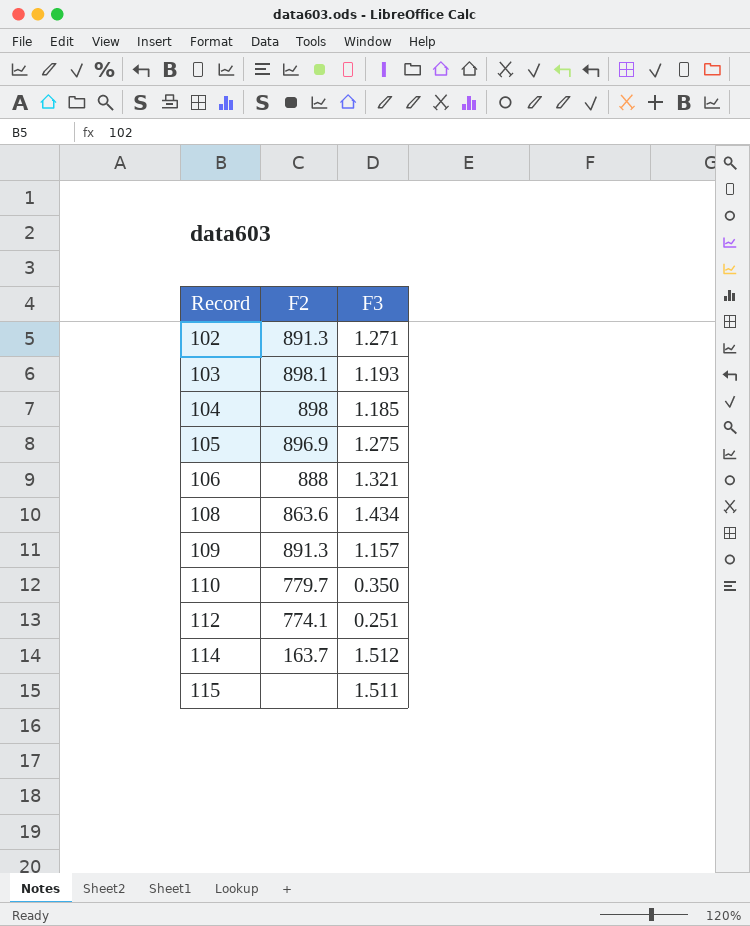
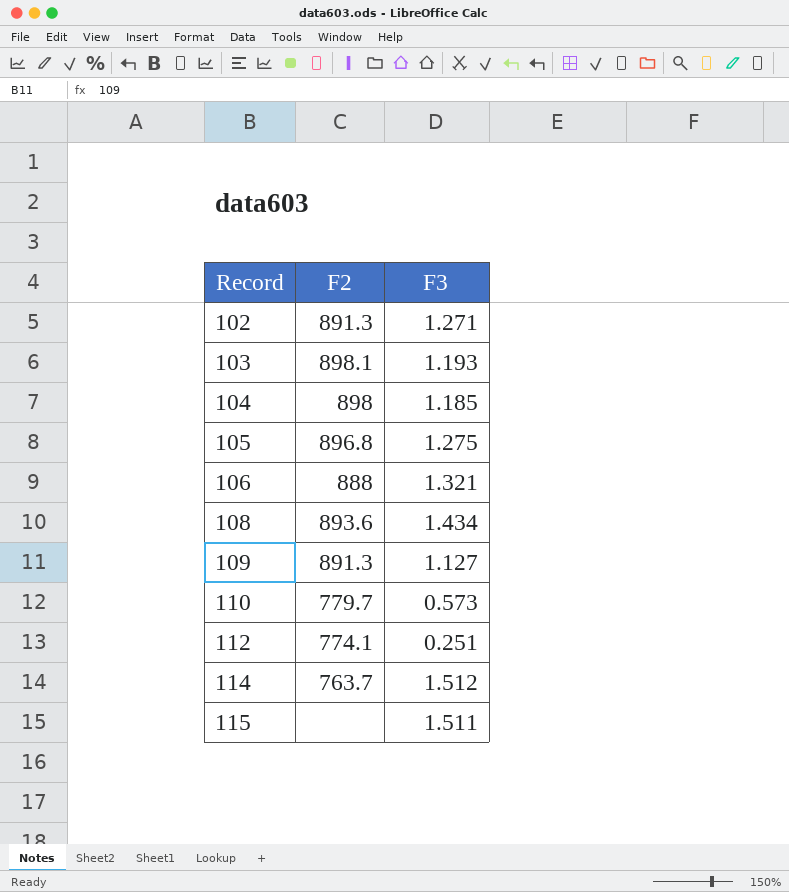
105 | F2: 896.9 -> 896.8
108 | F2: 863.6 -> 893.6
109 | F3: 1.157 -> 1.127
110 | F3: 0.350 -> 0.573
114 | F2: 163.7 -> 763.7

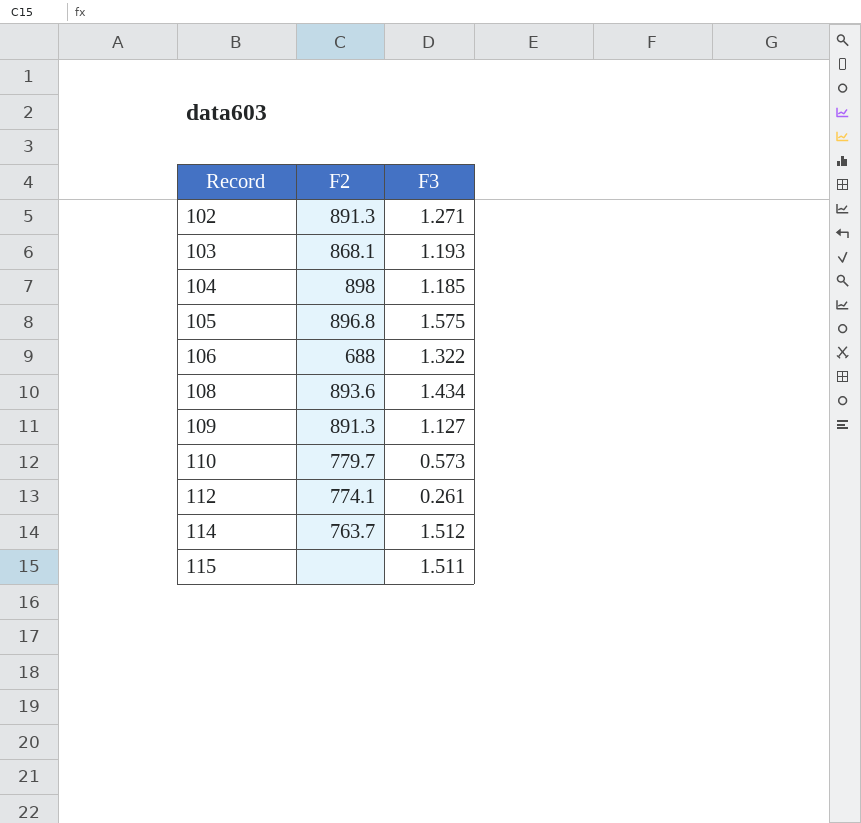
103 | F2: 898.1 -> 868.1
105 | F3: 1.275 -> 1.575
106 | F2: 888 -> 688
106 | F3: 1.321 -> 1.322
112 | F3: 0.251 -> 0.261

